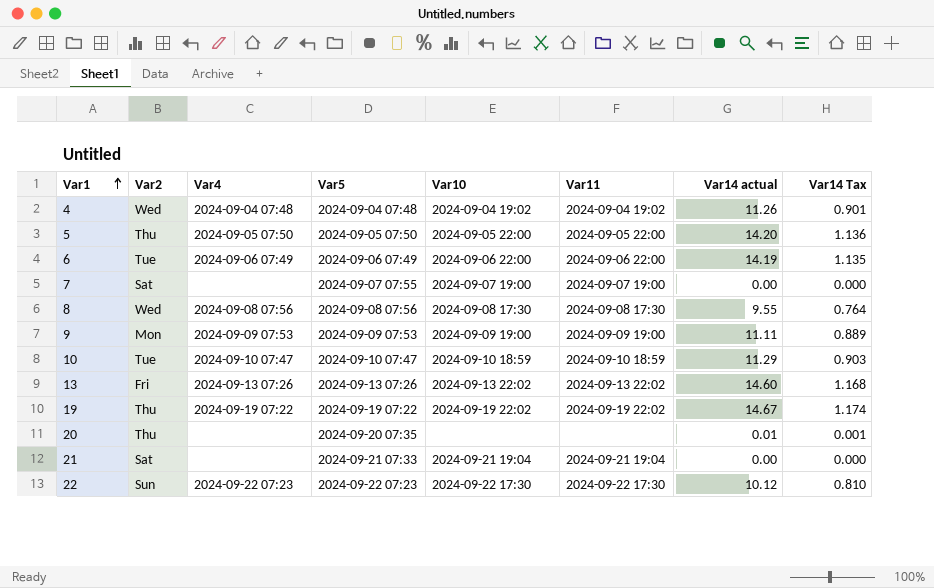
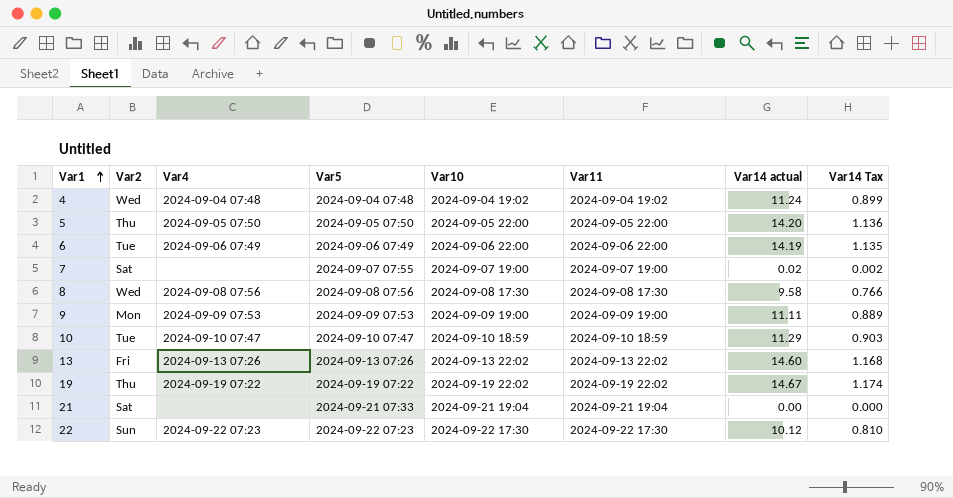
row 20: Thu | none | 2024-09-20 07:35 | none | none | 0.01 | 0.001 -> none
4 | Var14 actual: 11.26 -> 11.24
4 | Var14 Tax: 0.901 -> 0.899
7 | Var14 actual: 0.00 -> 0.02
7 | Var14 Tax: 0.000 -> 0.002
8 | Var14 actual: 9.55 -> 9.58
8 | Var14 Tax: 0.764 -> 0.766

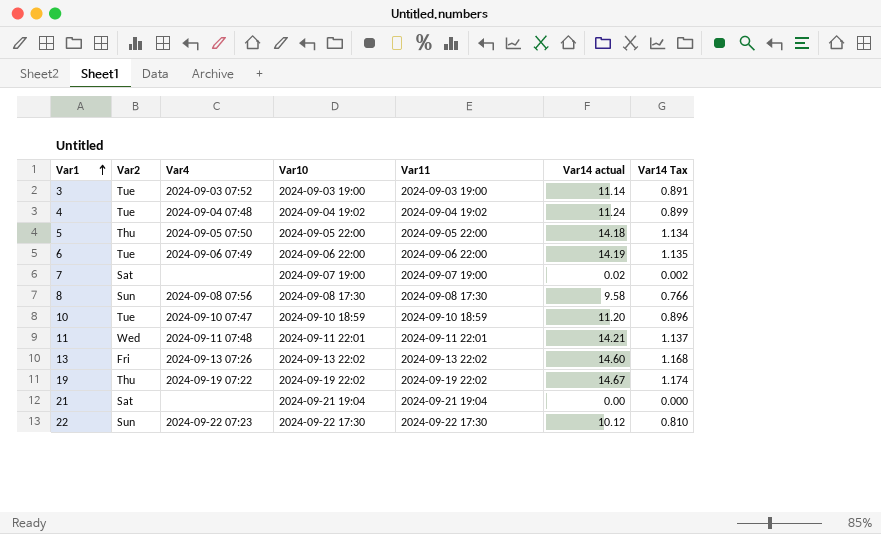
column Var5 | position: 4 -> none
row 9: Mon | 2024-09-09 07:53 | 2024-09-09 07:53 | 2024-09-09 19:00 | 2024-09-09 19:00 | 11.11 | 0.889 -> none
row 3: none -> Tue | 2024-09-03 07:52 | 2024-09-03 19:00 | 2024-09-03 19:00 | 11.14 | 0.891
4 | Var2: Wed -> Tue
5 | Var14 actual: 14.20 -> 14.18
5 | Var14 Tax: 1.136 -> 1.134
8 | Var2: Wed -> Sun
10 | Var14 actual: 11.29 -> 11.20
10 | Var14 Tax: 0.903 -> 0.896
row 11: none -> Wed | 2024-09-11 07:48 | 2024-09-11 22:01 | 2024-09-11 22:01 | 14.21 | 1.137

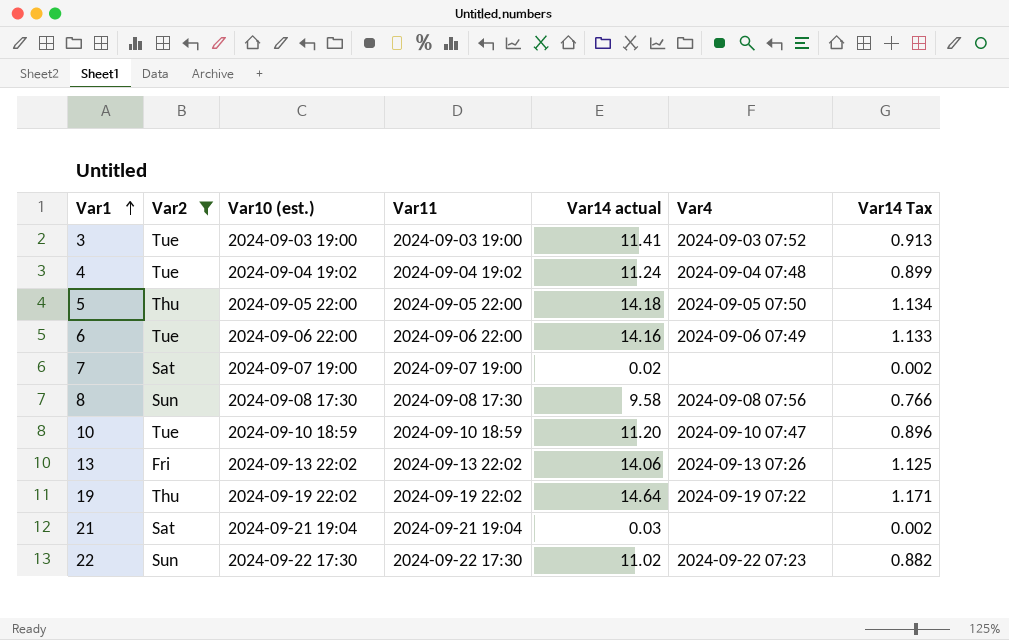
filter: none -> Var2 != Wed
column name: Var10 -> Var10 (est.)
column Var4 | position: 3 -> 6
3 | Var14 actual: 11.14 -> 11.41
3 | Var14 Tax: 0.891 -> 0.913
6 | Var14 actual: 14.19 -> 14.16
6 | Var14 Tax: 1.135 -> 1.133
13 | Var14 actual: 14.60 -> 14.06
13 | Var14 Tax: 1.168 -> 1.125
19 | Var14 actual: 14.67 -> 14.64
19 | Var14 Tax: 1.174 -> 1.171
21 | Var14 actual: 0.00 -> 0.03
21 | Var14 Tax: 0.000 -> 0.002
22 | Var14 actual: 10.12 -> 11.02
22 | Var14 Tax: 0.810 -> 0.882

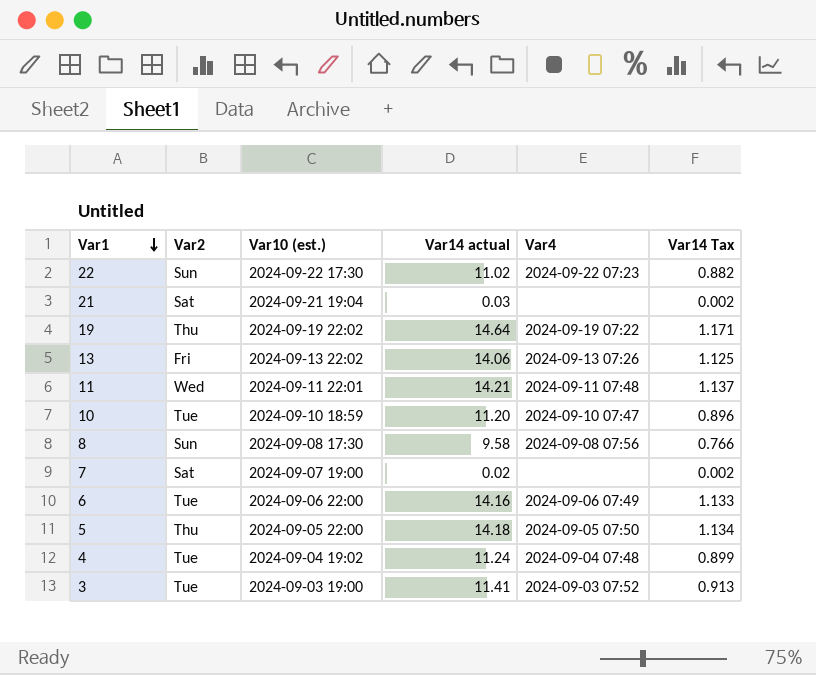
filter: Var2 != Wed -> none
row order: Var1 ascending -> Var1 descending
column Var11 | position: 4 -> none

